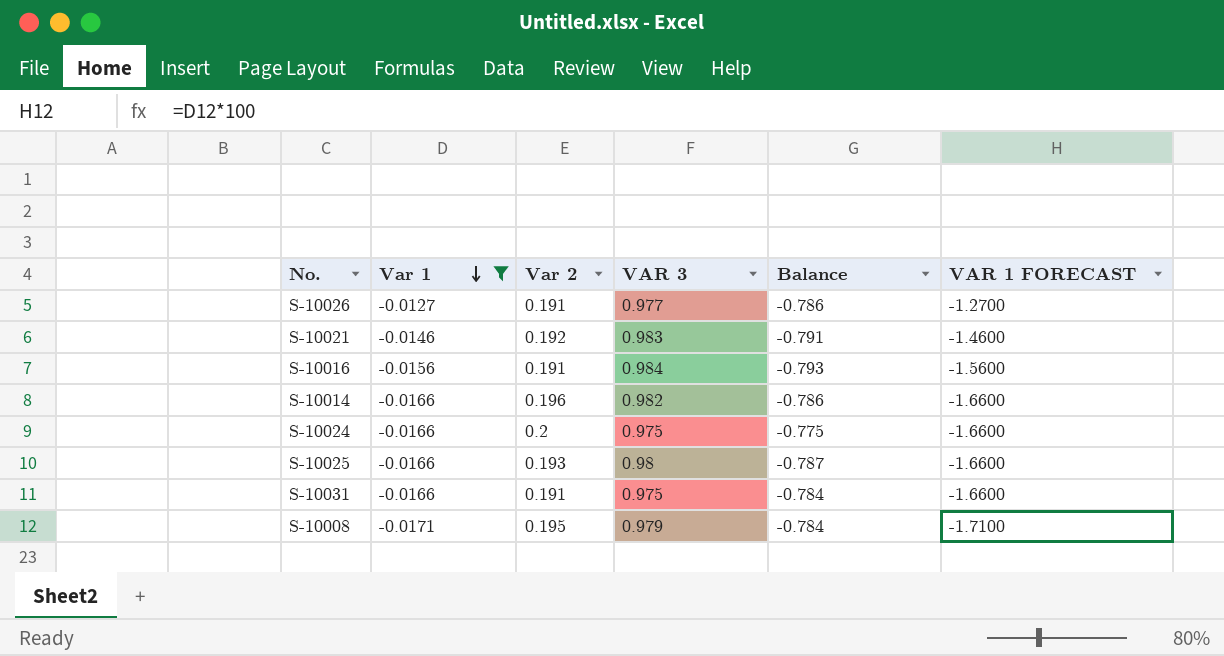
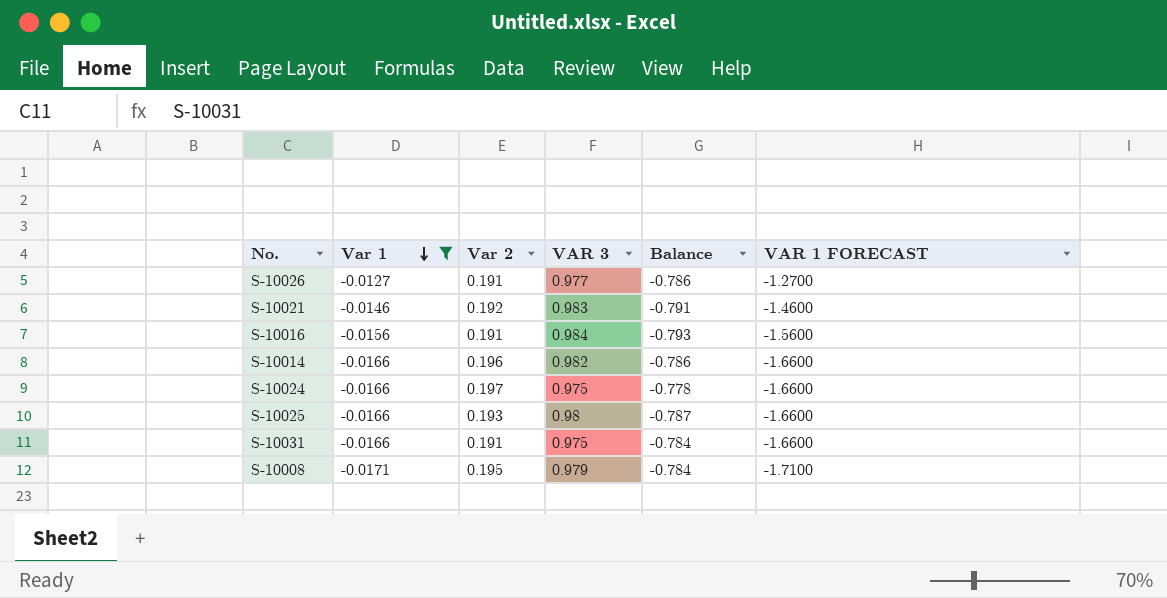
S-10024 | Var 2: 0.2 -> 0.197
S-10024 | Balance: -0.775 -> -0.778

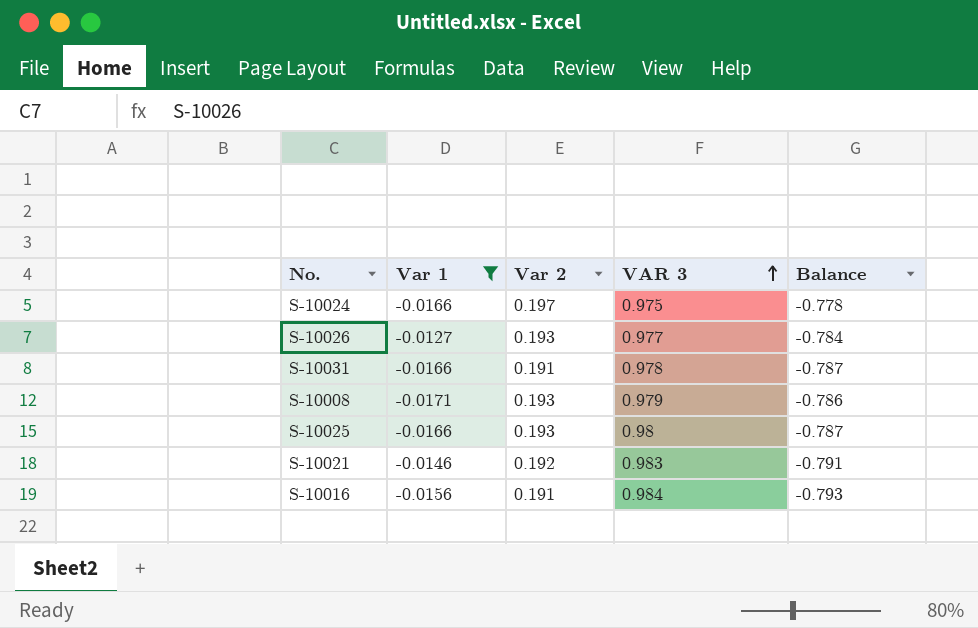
row order: Var 1 descending -> VAR 3 ascending
column VAR 1 FORECAST | formula: [Var 1] * 100 -> none
row S-10014: -0.0166 | 0.196 | 0.982 | -0.786 | -1.6600 -> none
S-10026 | Var 2: 0.191 -> 0.193
S-10026 | Balance: -0.786 -> -0.784
S-10031 | VAR 3: 0.975 -> 0.978
S-10031 | Balance: -0.784 -> -0.787
S-10008 | Var 2: 0.195 -> 0.193
S-10008 | Balance: -0.784 -> -0.786

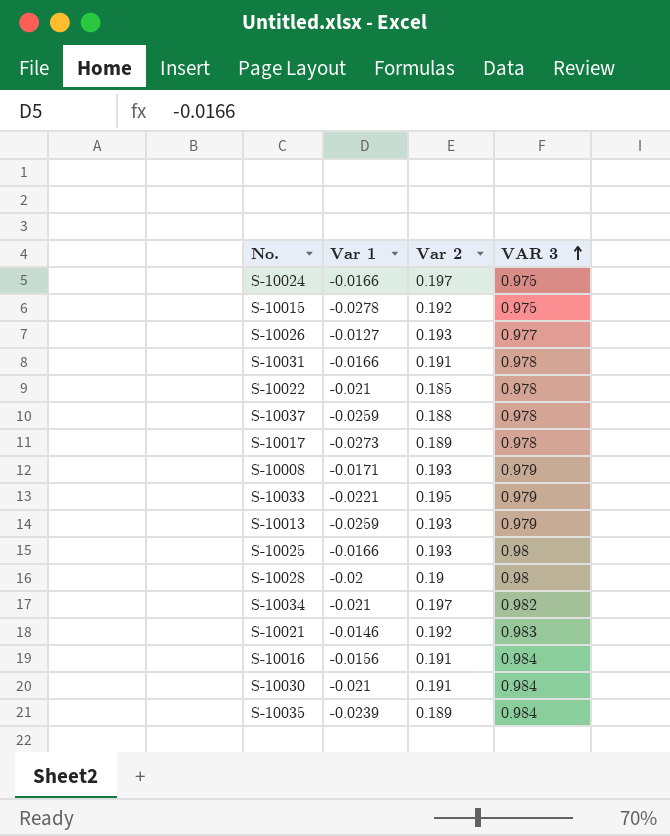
filter: Var 1 >= -0.0171 -> none
column Balance | formula: [Var 2] - [VAR 3] -> none

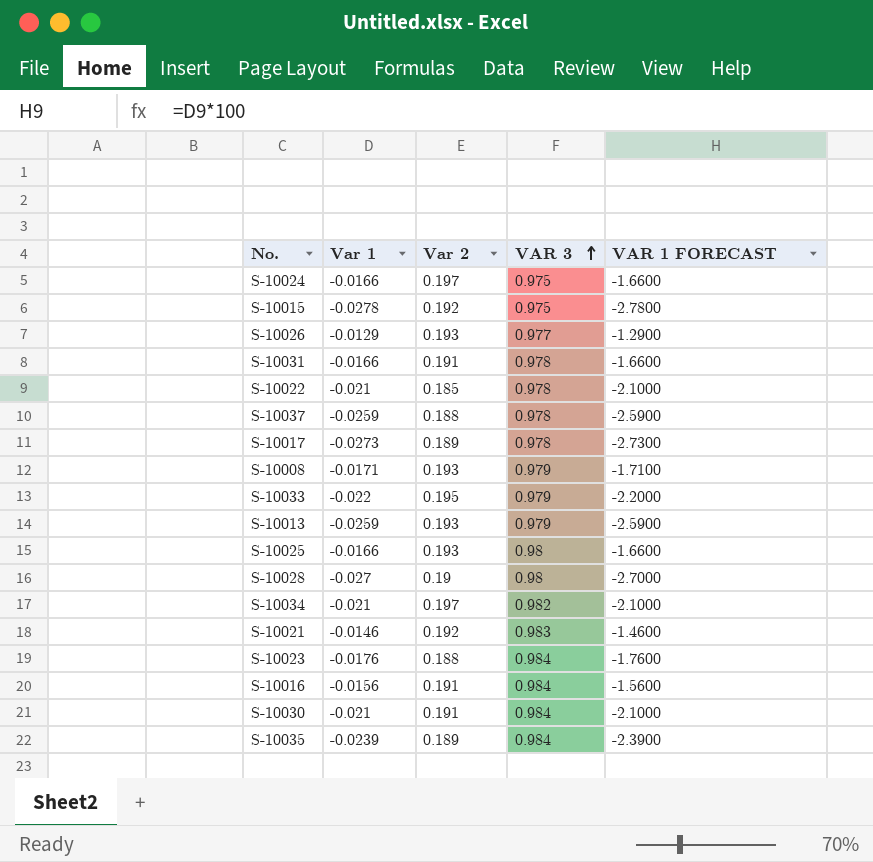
column VAR 1 FORECAST | formula: none -> [Var 1] * 100
S-10026 | Var 1: -0.0127 -> -0.0129
S-10033 | Var 1: -0.0221 -> -0.022
S-10028 | Var 1: -0.02 -> -0.027
row S-10023: none -> -0.0176 | 0.188 | 0.984 | -1.7600

